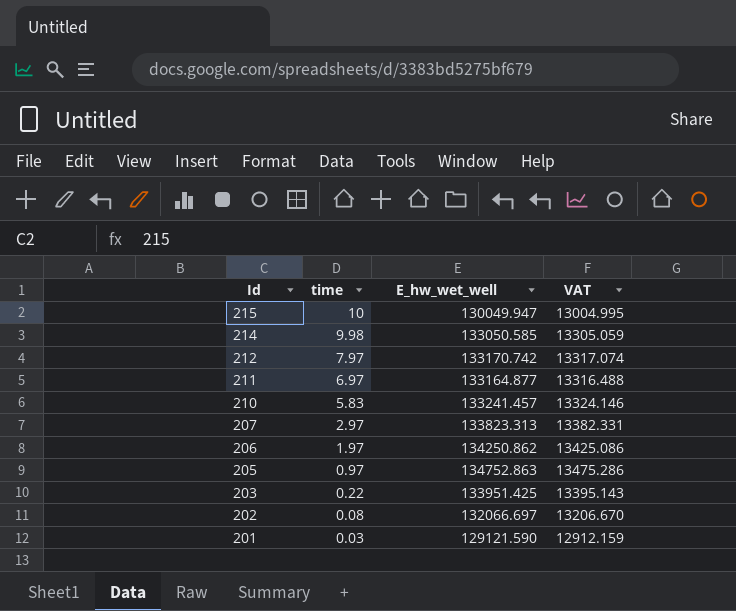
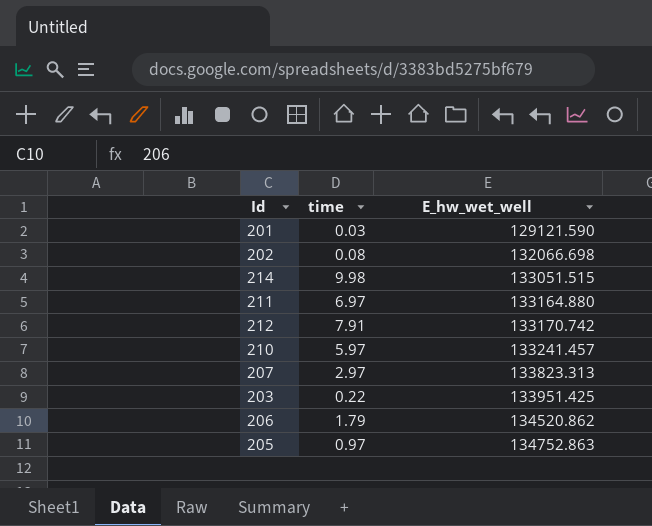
row order: Id descending -> E_hw_wet_well ascending
column VAT | formula: [E_hw_wet_well] * 0.1 -> none
row 215: 10 | 130049.947 | 13004.995 -> none
202 | E_hw_wet_well: 132066.697 -> 132066.698
214 | E_hw_wet_well: 133050.585 -> 133051.515
211 | E_hw_wet_well: 133164.877 -> 133164.880
212 | time: 7.97 -> 7.91
210 | time: 5.83 -> 5.97
206 | time: 1.97 -> 1.79
206 | E_hw_wet_well: 134250.862 -> 134520.862

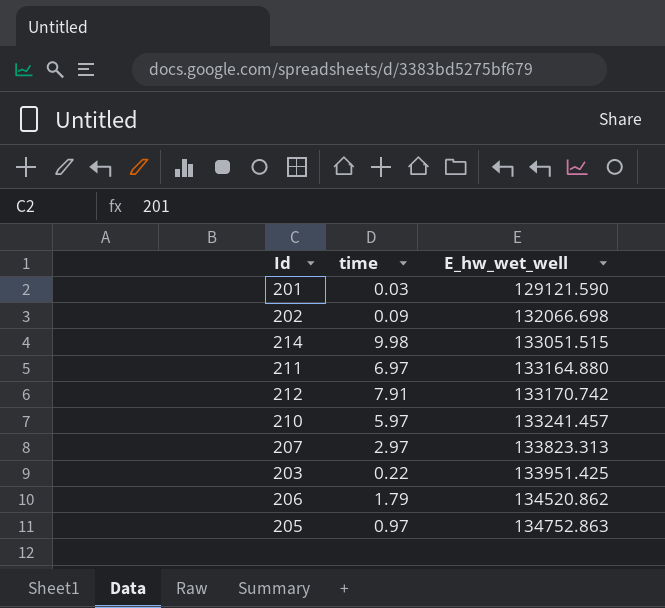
202 | time: 0.08 -> 0.09

